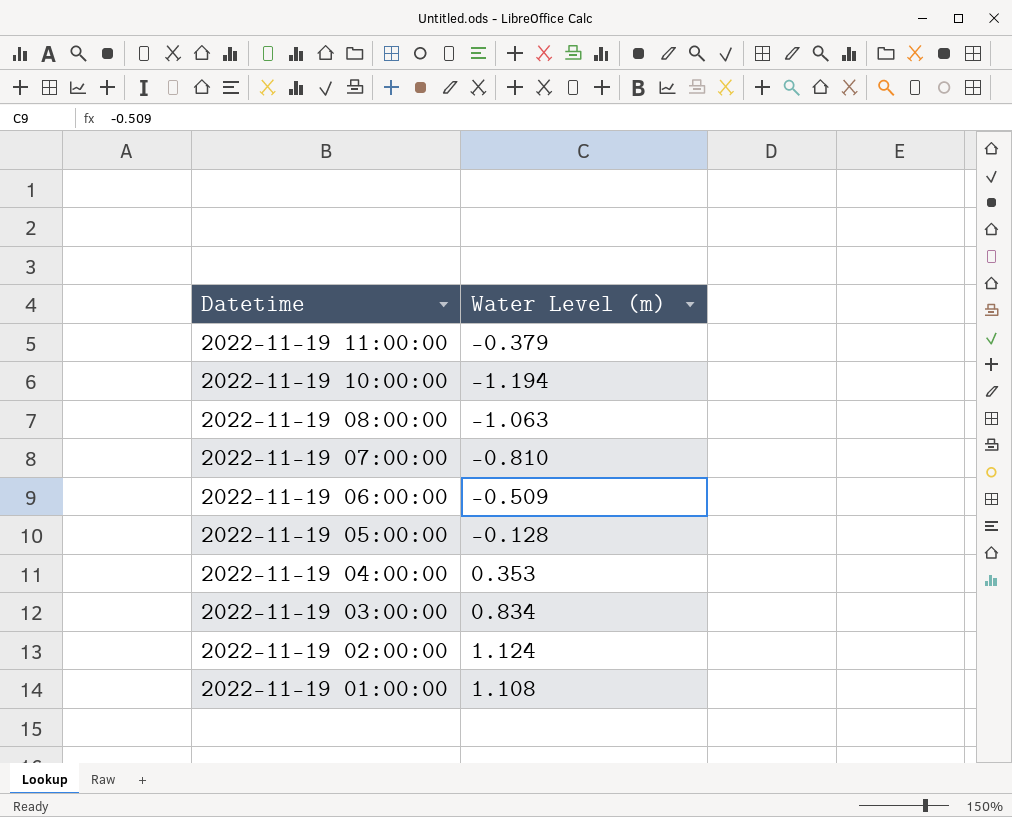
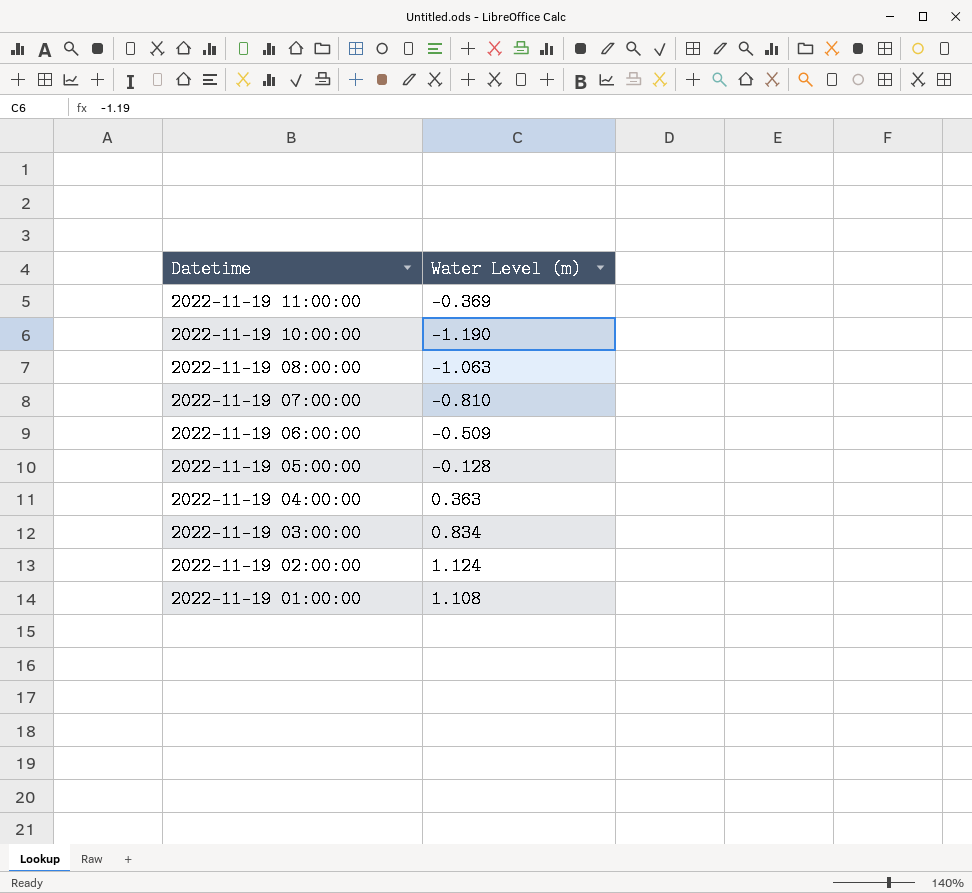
2022-11-19 11:00:00 | Water Level (m): -0.379 -> -0.369
2022-11-19 10:00:00 | Water Level (m): -1.194 -> -1.190
2022-11-19 04:00:00 | Water Level (m): 0.353 -> 0.363

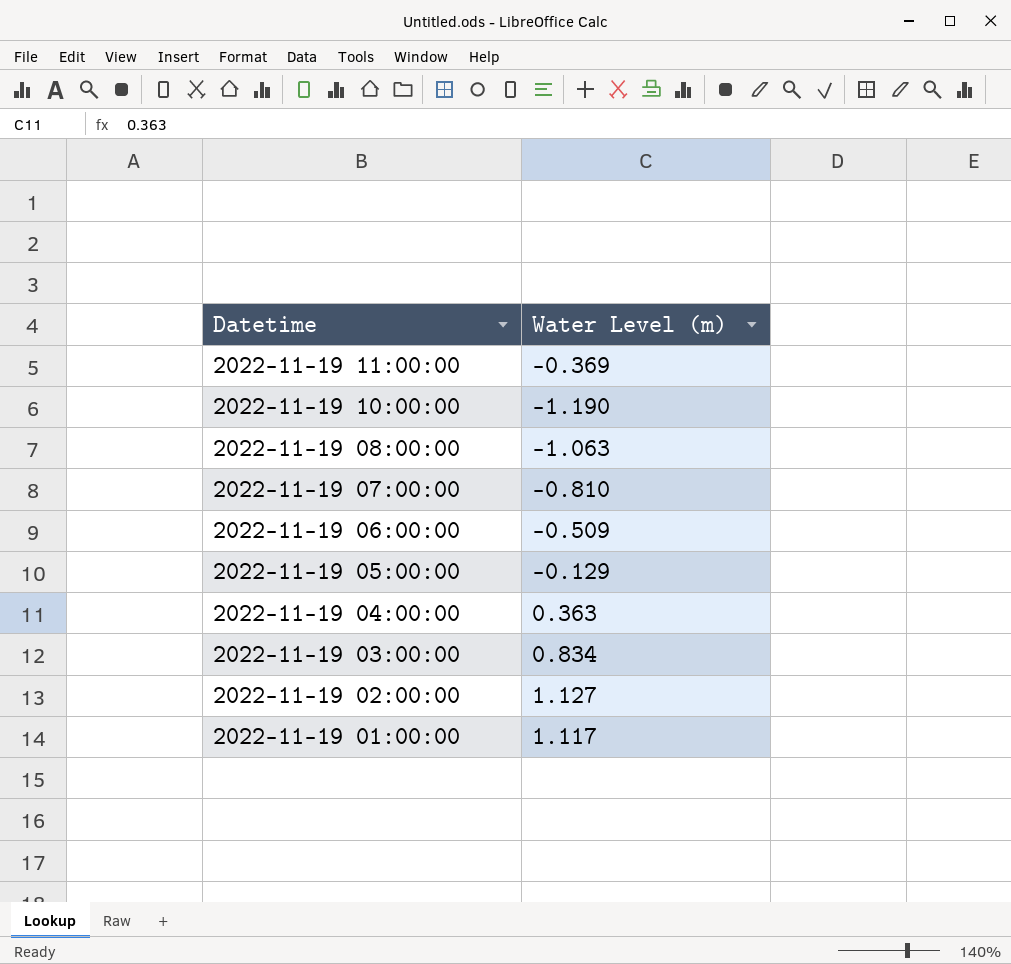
2022-11-19 05:00:00 | Water Level (m): -0.128 -> -0.129
2022-11-19 02:00:00 | Water Level (m): 1.124 -> 1.127
2022-11-19 01:00:00 | Water Level (m): 1.108 -> 1.117

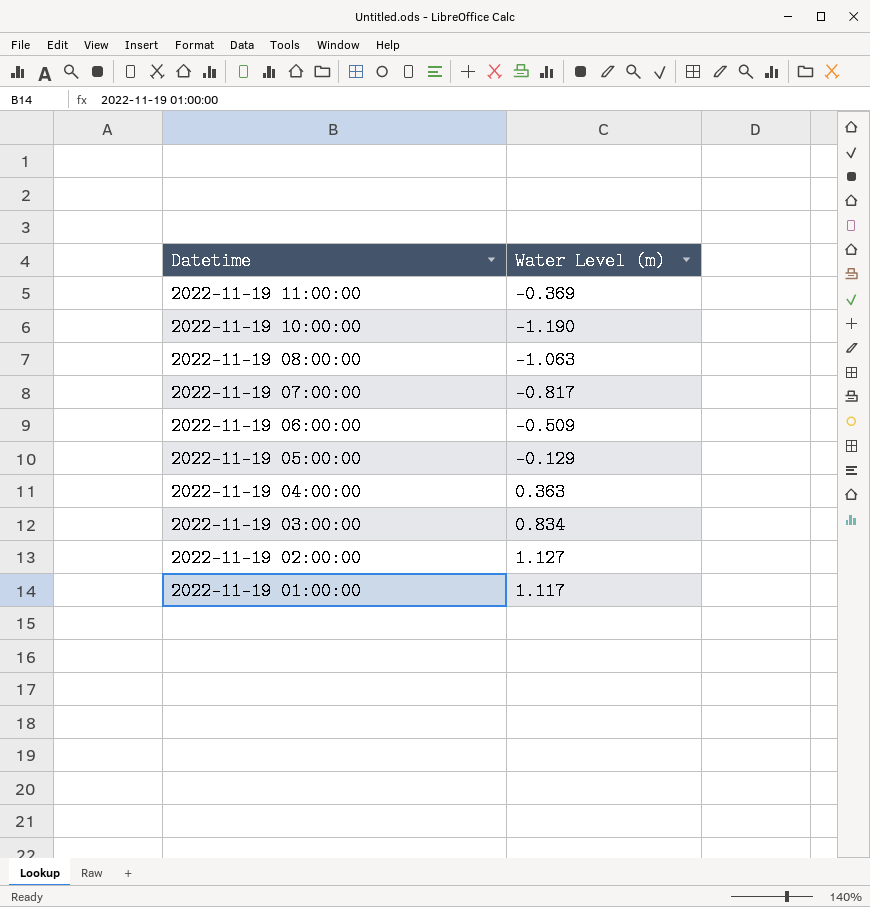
2022-11-19 07:00:00 | Water Level (m): -0.810 -> -0.817

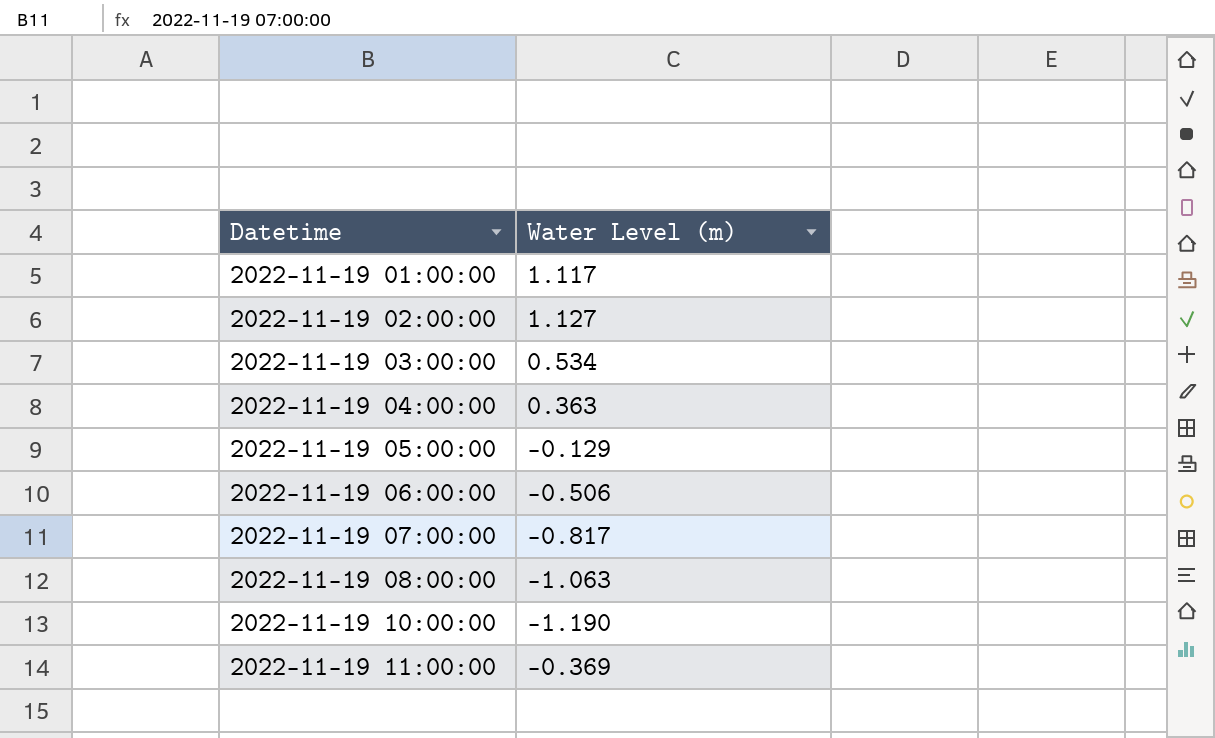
row order: Datetime descending -> Datetime ascending
2022-11-19 03:00:00 | Water Level (m): 0.834 -> 0.534
2022-11-19 06:00:00 | Water Level (m): -0.509 -> -0.506

